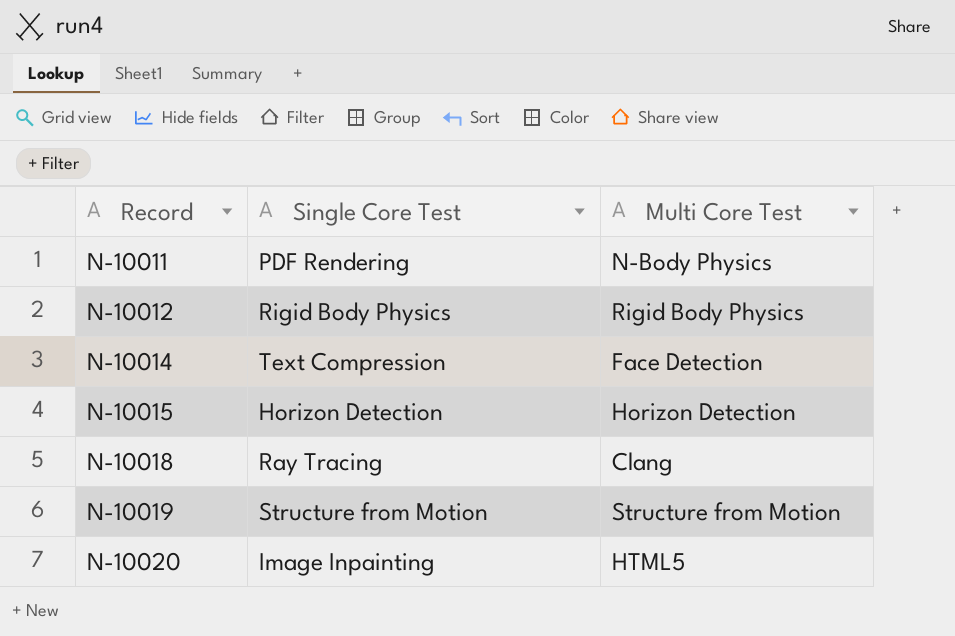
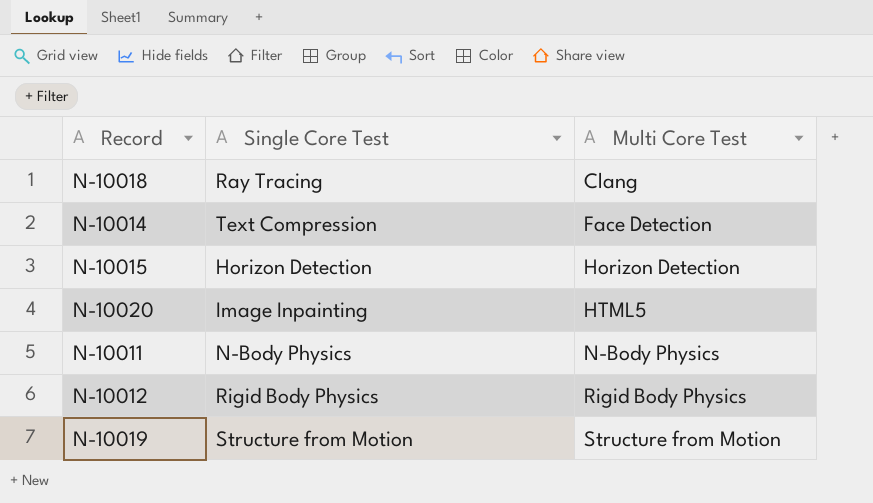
row order: Record ascending -> Multi Core Test ascending
N-10011 | Single Core Test: PDF Rendering -> N-Body Physics

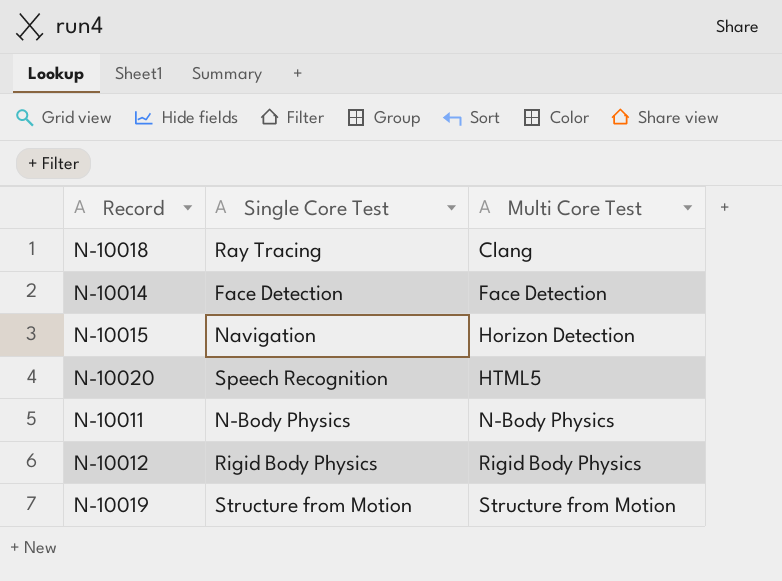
N-10014 | Single Core Test: Text Compression -> Face Detection
N-10015 | Single Core Test: Horizon Detection -> Navigation
N-10020 | Single Core Test: Image Inpainting -> Speech Recognition

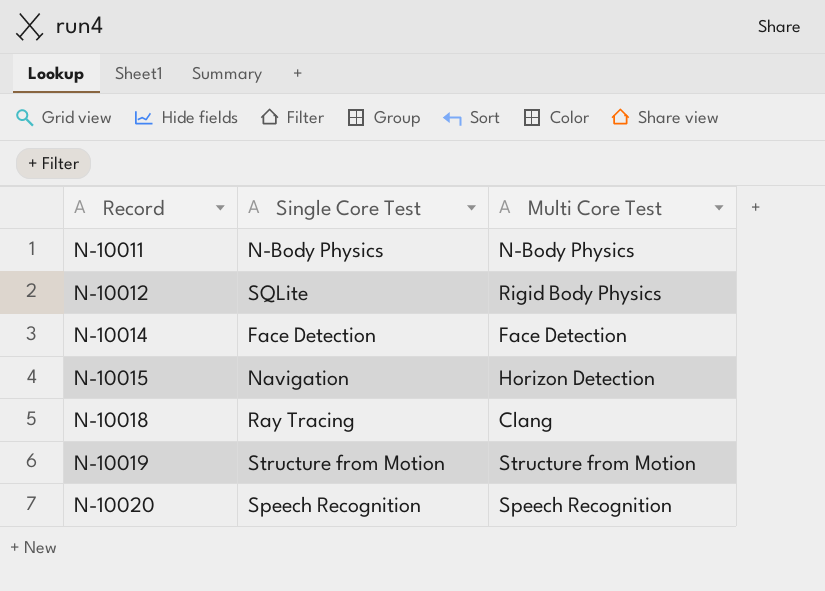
row order: Multi Core Test ascending -> Record ascending
N-10012 | Single Core Test: Rigid Body Physics -> SQLite
N-10020 | Multi Core Test: HTML5 -> Speech Recognition

